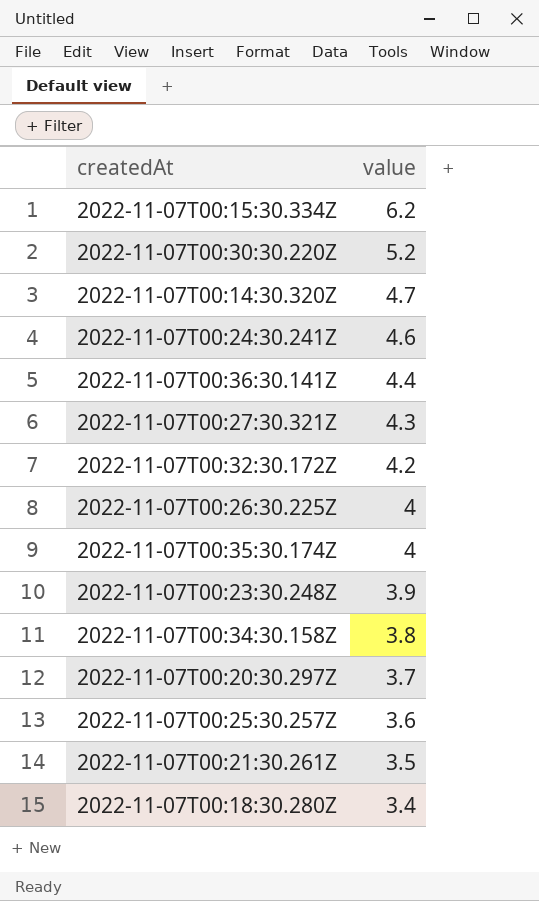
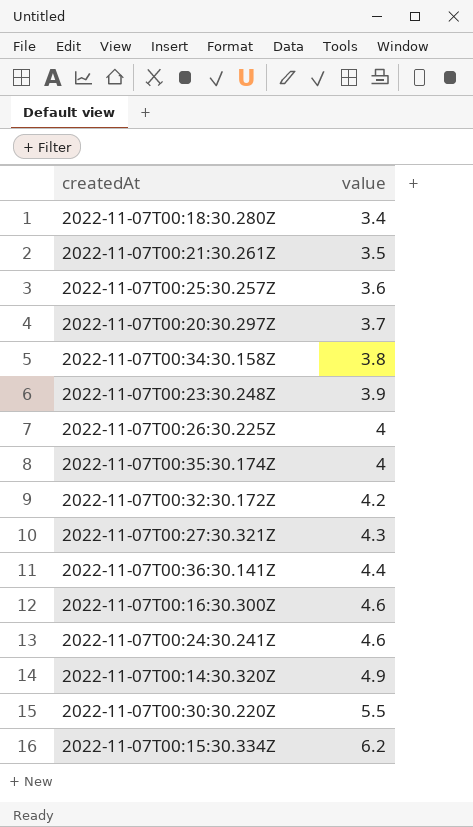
row order: value descending -> value ascending
row 2022-11-07T00:16:30.300Z: none -> 4.6
2022-11-07T00:14:30.320Z | value: 4.7 -> 4.9
2022-11-07T00:30:30.220Z | value: 5.2 -> 5.5

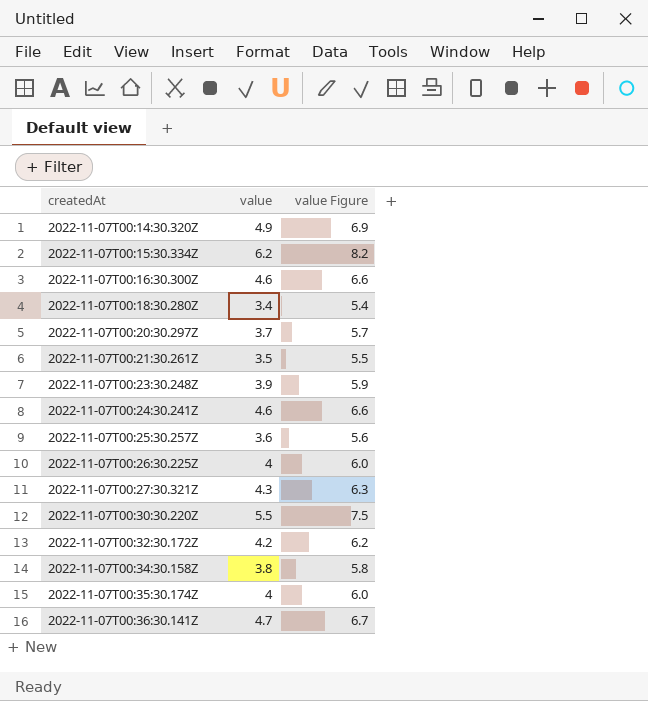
row order: value ascending -> createdAt ascending
column value Figure | formula: none -> [value] + 2
2022-11-07T00:36:30.141Z | value: 4.4 -> 4.7

